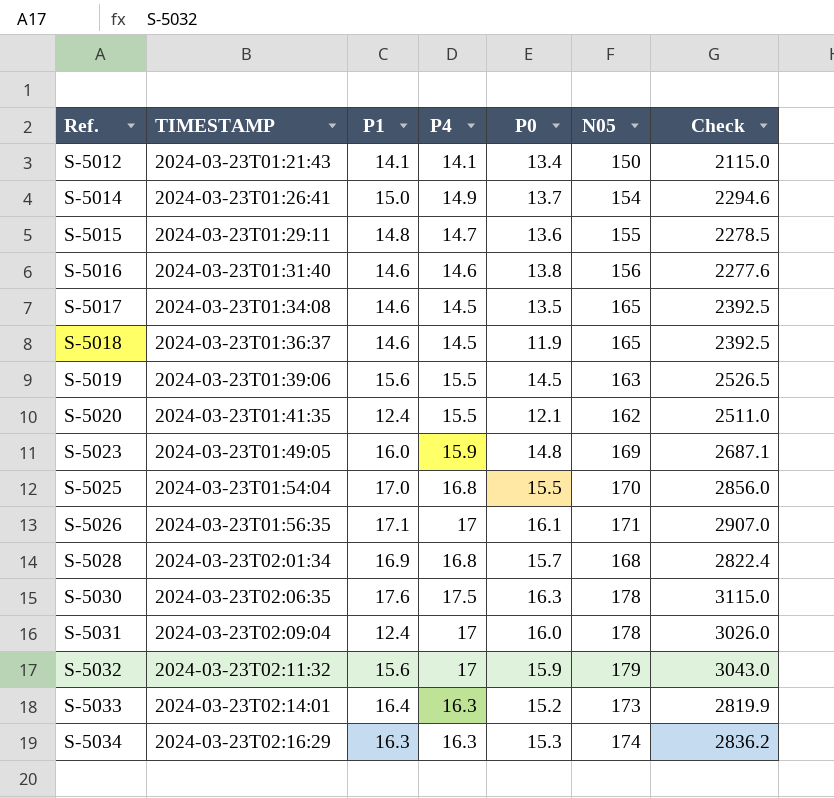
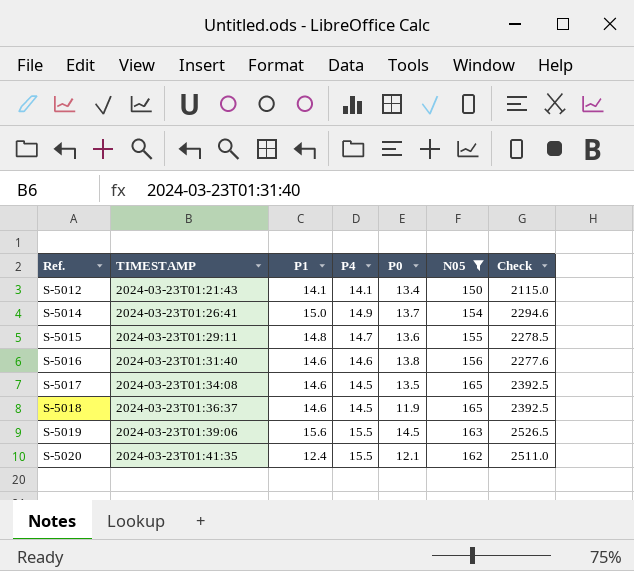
filter: none -> N05 <= 165

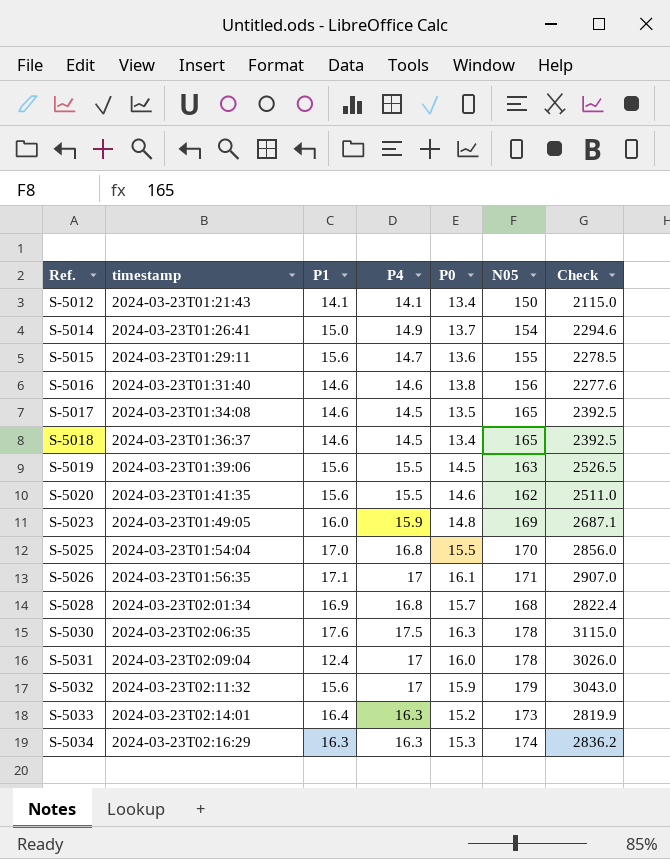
filter: N05 <= 165 -> none
column name: TIMESTAMP -> timestamp
S-5015 | P1: 14.8 -> 15.6
S-5018 | P0: 11.9 -> 13.4
S-5020 | P1: 12.4 -> 15.6
S-5020 | P0: 12.1 -> 14.6

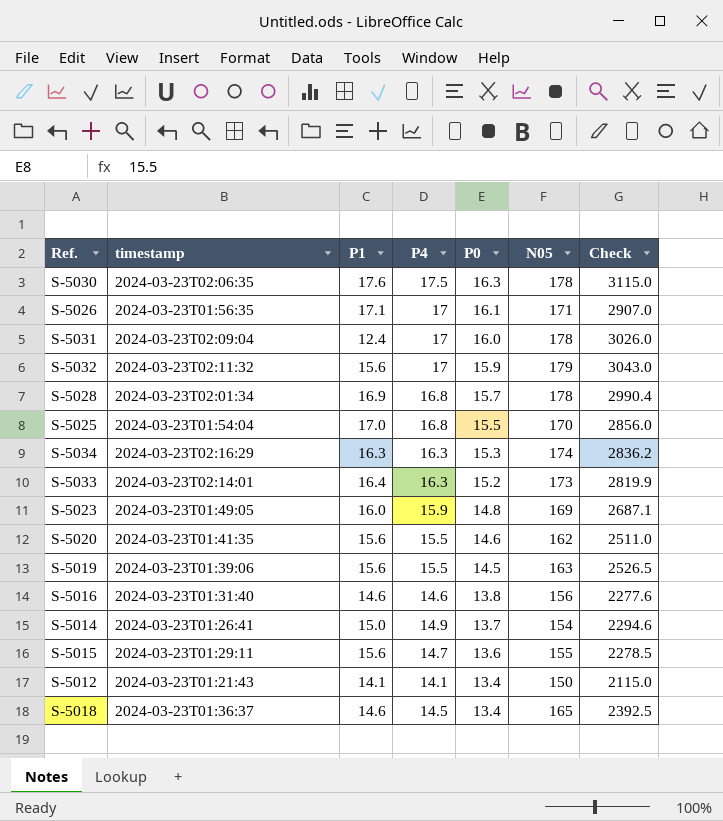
row order: Ref. ascending -> P0 descending
row S-5017: 2024-03-23T01:34:08 | 14.6 | 14.5 | 13.5 | 165 | 2392.5 -> none
S-5028 | N05: 168 -> 178
S-5028 | Check: 2822.4 -> 2990.4

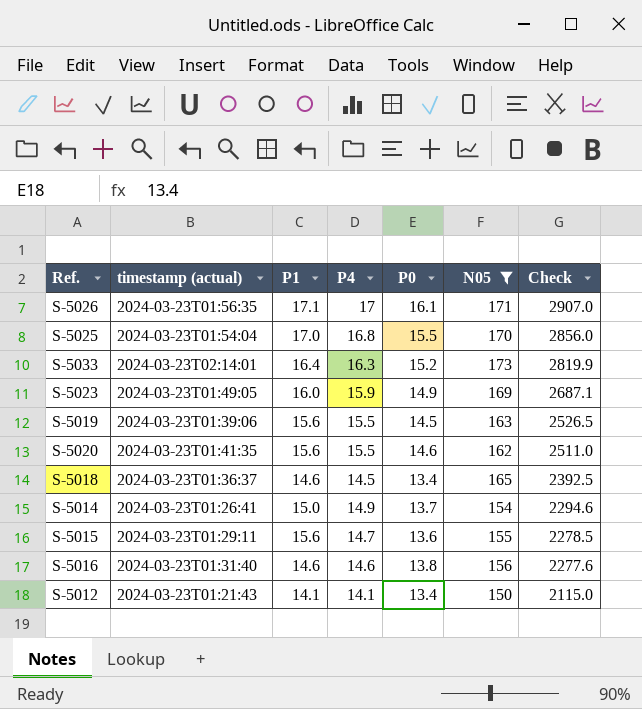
filter: none -> N05 <= 173
row order: P0 descending -> Check descending
column name: timestamp -> timestamp (actual)
S-5023 | P0: 14.8 -> 14.9

